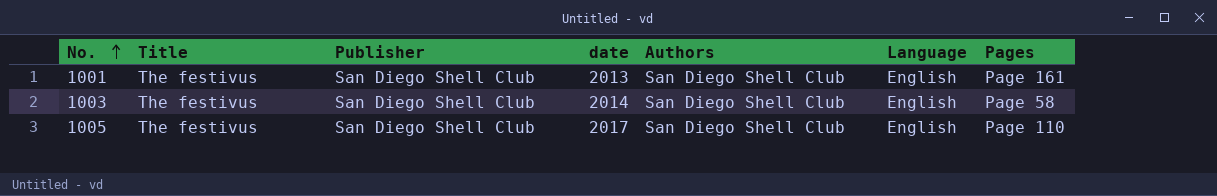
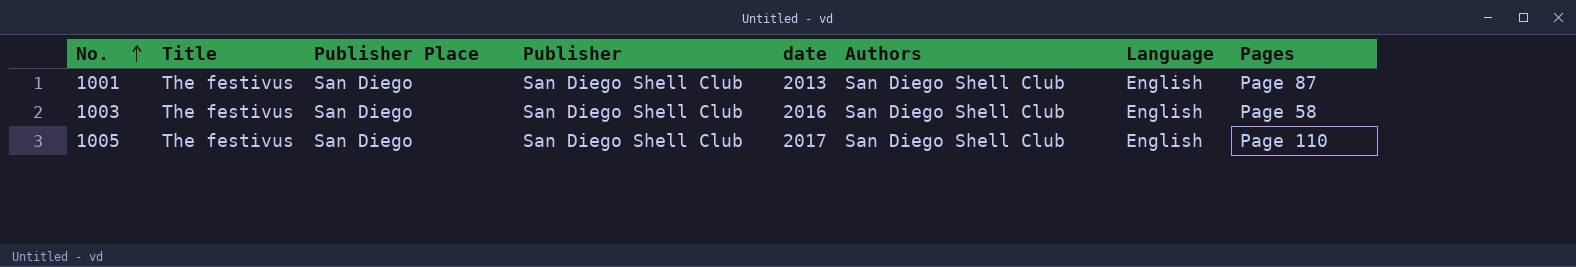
column Publisher Place | position: none -> 3
1001 | Pages: Page 161 -> Page 87
1003 | date: 2014 -> 2016

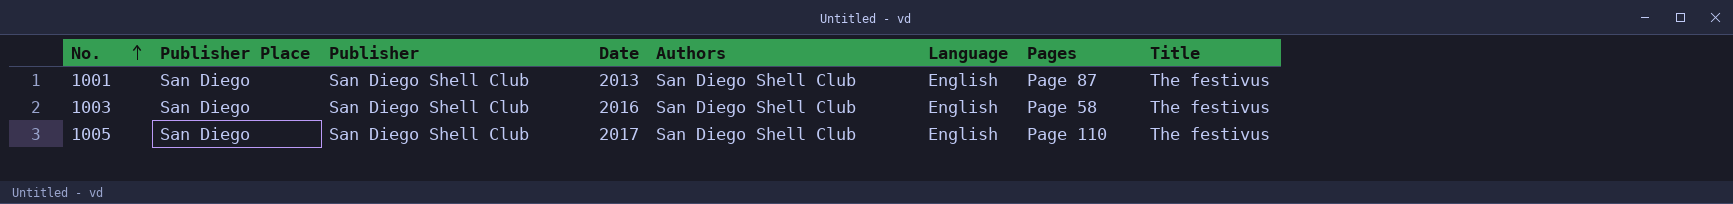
column name: date -> Date
column Title | position: 2 -> 8

